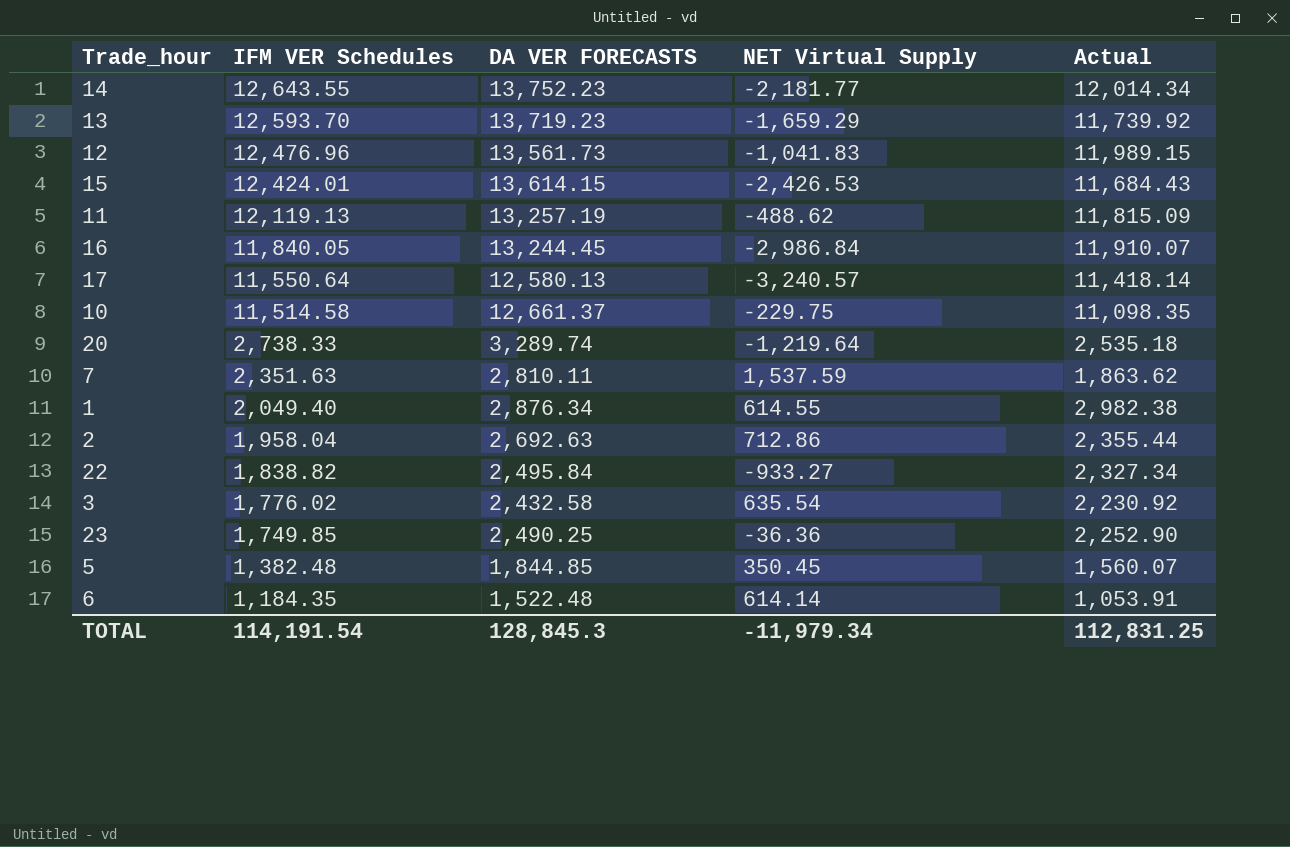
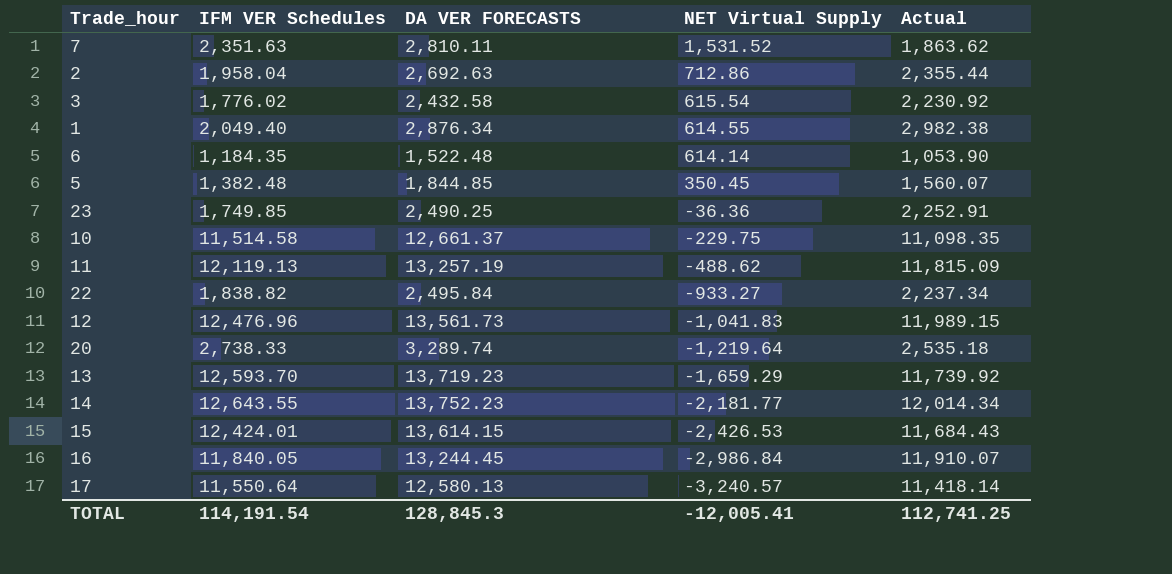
row order: IFM VER Schedules descending -> NET Virtual Supply descending
7 | NET Virtual Supply: 1,537.59 -> 1,531.52
3 | NET Virtual Supply: 635.54 -> 615.54
6 | Actual: 1,053.91 -> 1,053.90
23 | Actual: 2,252.90 -> 2,252.91
22 | Actual: 2,327.34 -> 2,237.34
TOTAL | NET Virtual Supply: -11,979.34 -> -12,005.41
TOTAL | Actual: 112,831.25 -> 112,741.25

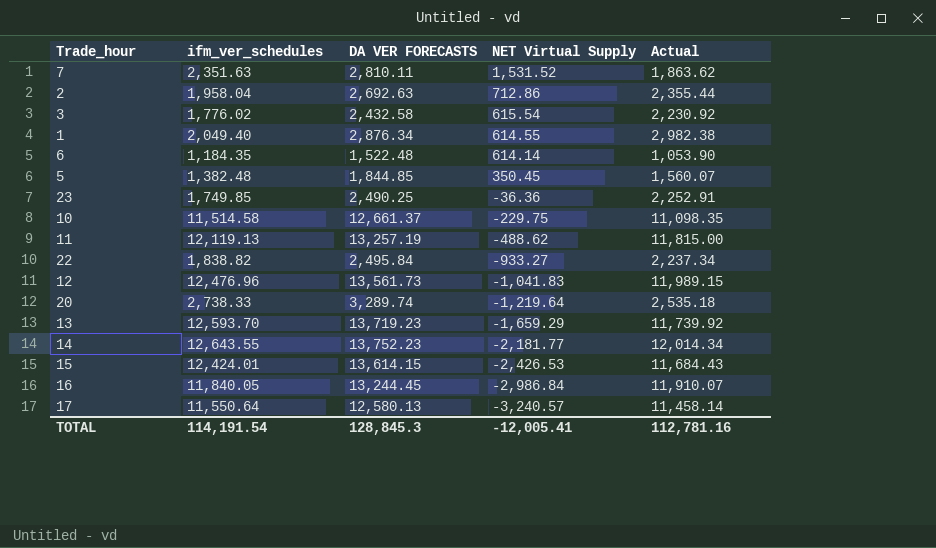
column name: IFM VER Schedules -> ifm_ver_schedules
11 | Actual: 11,815.09 -> 11,815.00
17 | Actual: 11,418.14 -> 11,458.14
TOTAL | Actual: 112,741.25 -> 112,781.16

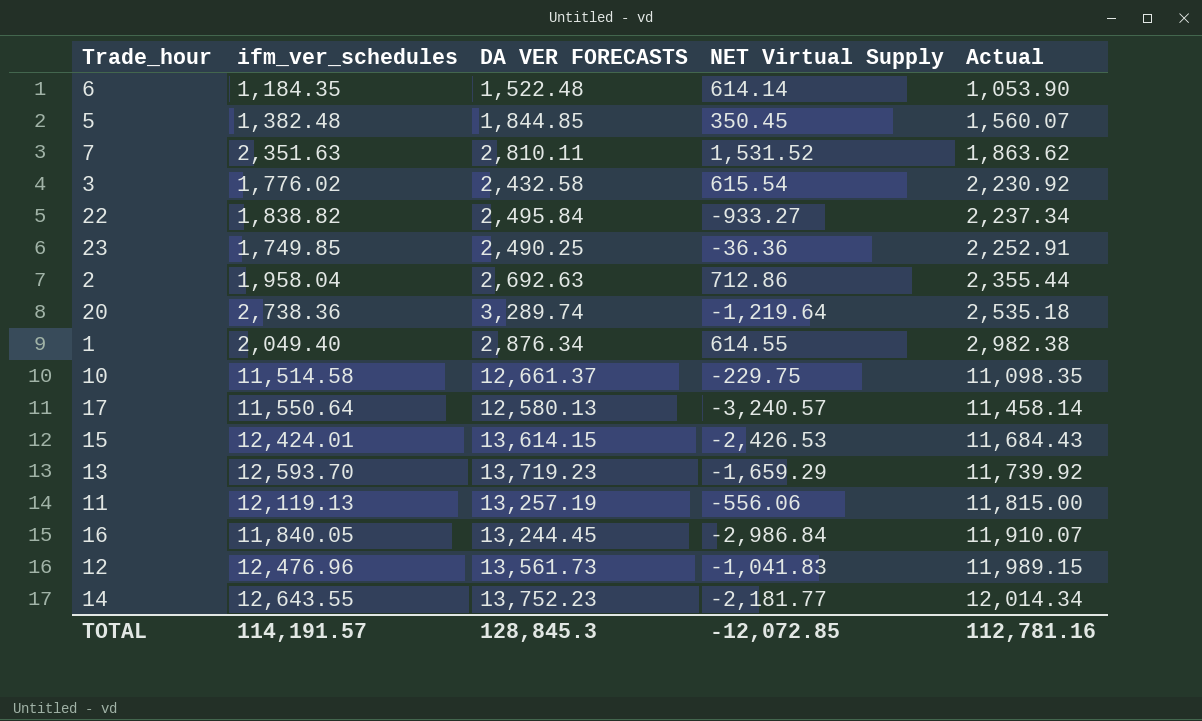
row order: NET Virtual Supply descending -> Actual ascending
20 | ifm_ver_schedules: 2,738.33 -> 2,738.36
11 | NET Virtual Supply: -488.62 -> -556.06
TOTAL | ifm_ver_schedules: 114,191.54 -> 114,191.57
TOTAL | NET Virtual Supply: -12,005.41 -> -12,072.85

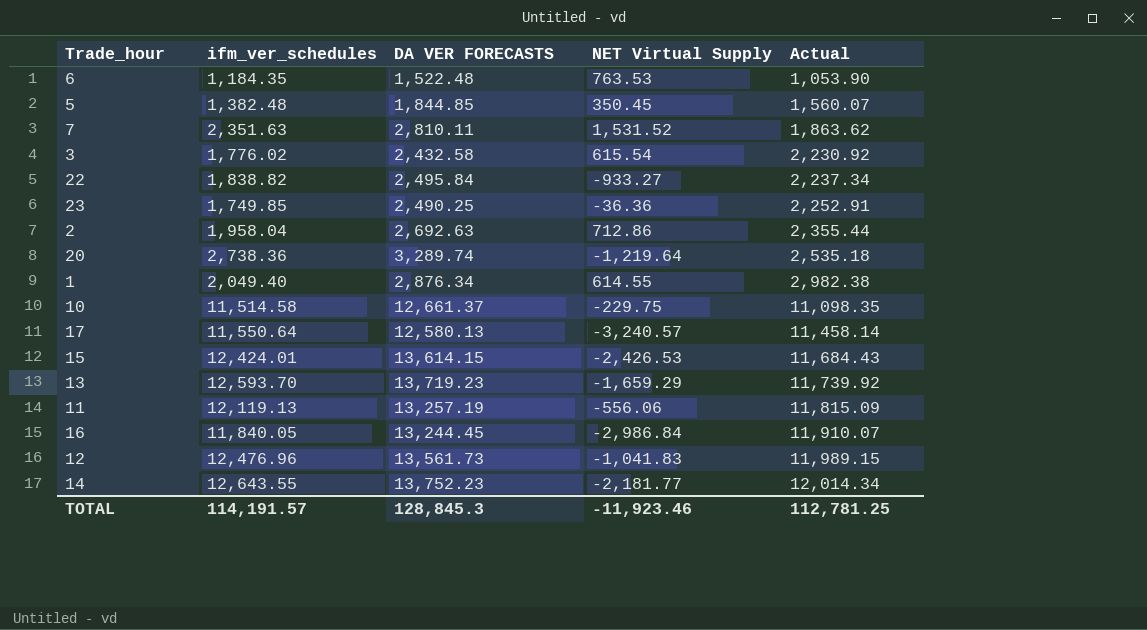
6 | NET Virtual Supply: 614.14 -> 763.53
11 | Actual: 11,815.00 -> 11,815.09
TOTAL | NET Virtual Supply: -12,072.85 -> -11,923.46
TOTAL | Actual: 112,781.16 -> 112,781.25

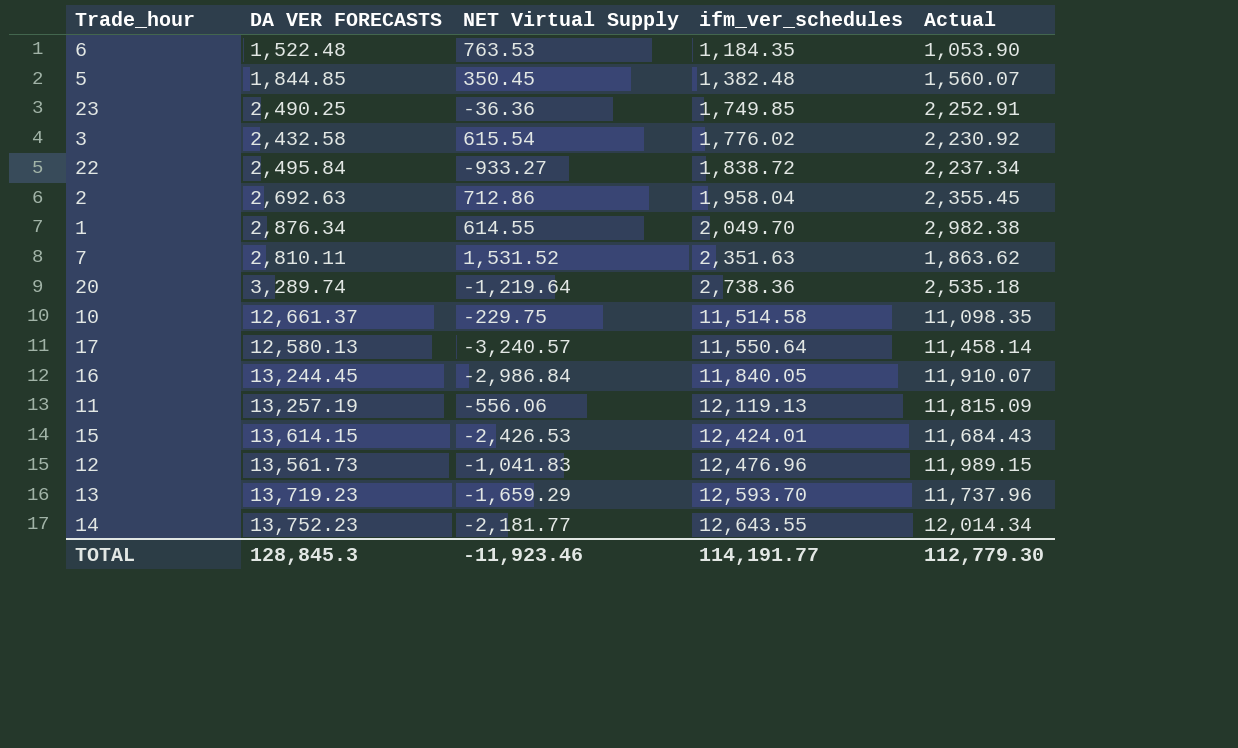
row order: Actual ascending -> ifm_ver_schedules ascending
column ifm_ver_schedules | position: 2 -> 4
22 | ifm_ver_schedules: 1,838.82 -> 1,838.72
2 | Actual: 2,355.44 -> 2,355.45
1 | ifm_ver_schedules: 2,049.40 -> 2,049.70
13 | Actual: 11,739.92 -> 11,737.96
TOTAL | ifm_ver_schedules: 114,191.57 -> 114,191.77
TOTAL | Actual: 112,781.25 -> 112,779.30

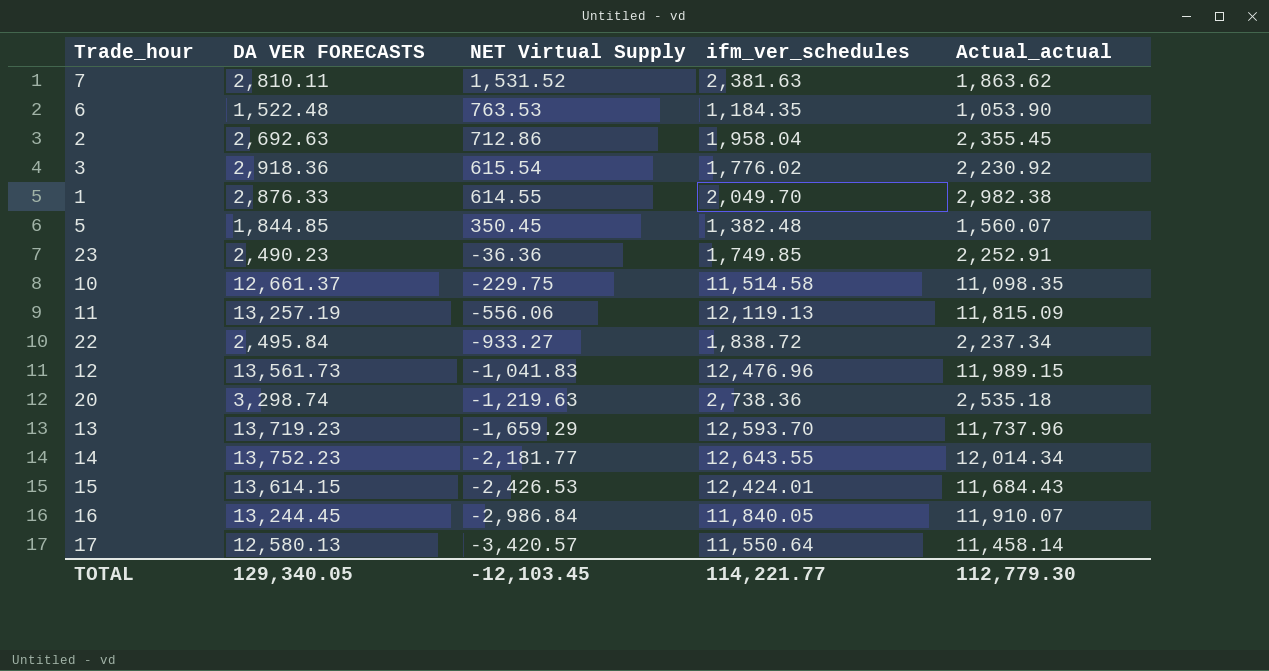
row order: ifm_ver_schedules ascending -> NET Virtual Supply descending
column name: Actual -> Actual_actual
7 | ifm_ver_schedules: 2,351.63 -> 2,381.63
3 | DA VER FORECASTS: 2,432.58 -> 2,918.36
1 | DA VER FORECASTS: 2,876.34 -> 2,876.33
23 | DA VER FORECASTS: 2,490.25 -> 2,490.23
20 | DA VER FORECASTS: 3,289.74 -> 3,298.74
20 | NET Virtual Supply: -1,219.64 -> -1,219.63
17 | NET Virtual Supply: -3,240.57 -> -3,420.57
TOTAL | DA VER FORECASTS: 128,845.3 -> 129,340.05
TOTAL | NET Virtual Supply: -11,923.46 -> -12,103.45
TOTAL | ifm_ver_schedules: 114,191.77 -> 114,221.77

